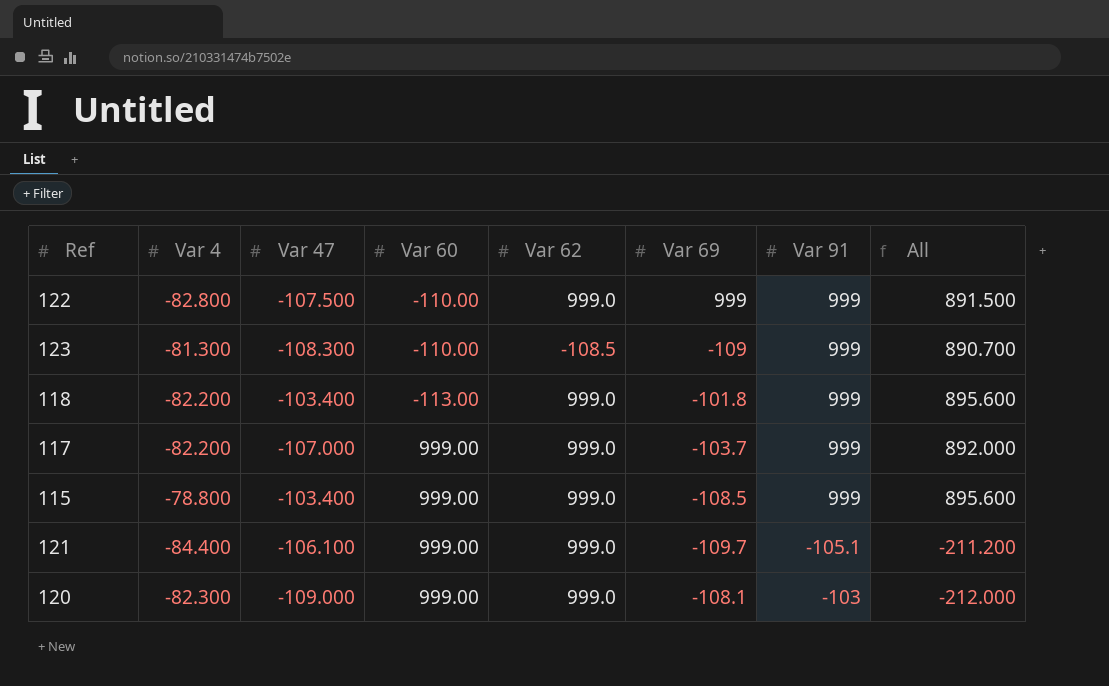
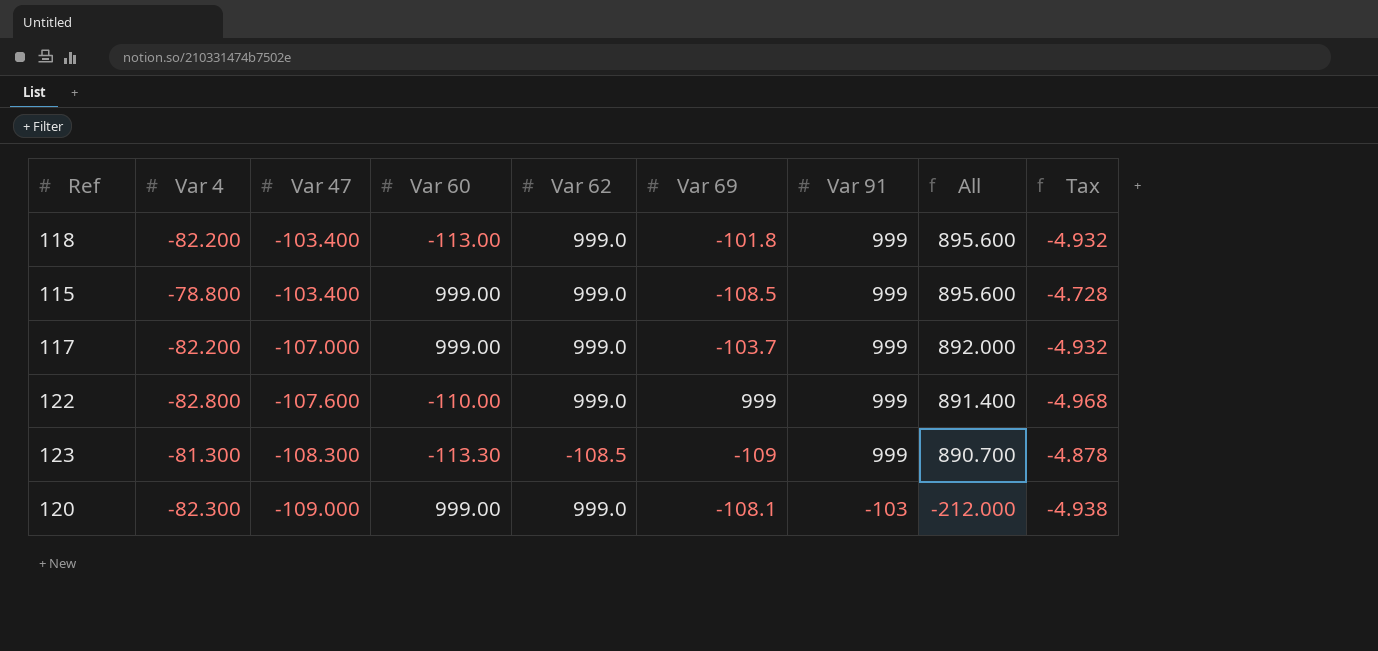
row order: none -> Var 47 descending
column Tax | formula: none -> [Var 4] * 0.06
row 121: -84.400 | -106.100 | 999.00 | 999.0 | -109.7 | -105.1 | -211.200 -> none
122 | Var 47: -107.500 -> -107.600
122 | All: 891.500 -> 891.400
123 | Var 60: -110.00 -> -113.30

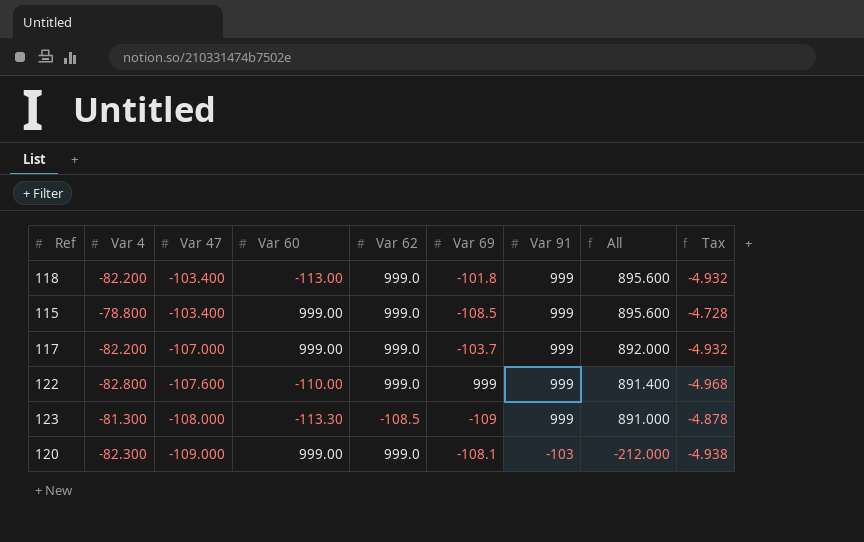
123 | Var 47: -108.300 -> -108.000
123 | All: 890.700 -> 891.000

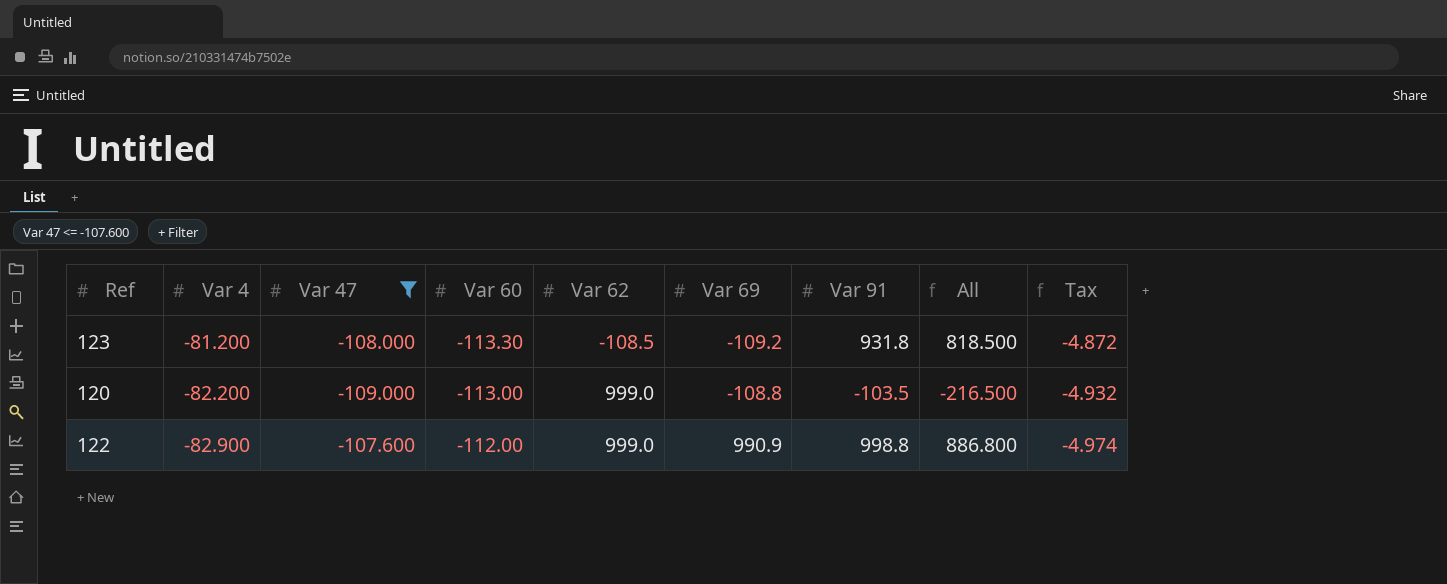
filter: none -> Var 47 <= -107.600
row order: Var 47 descending -> Var 4 descending
column All | formula: [Var 47] + [Var 91] -> [Var 60] + [Var 91]
123 | Var 4: -81.300 -> -81.200
123 | Var 69: -109 -> -109.2
123 | Var 91: 999 -> 931.8
123 | Tax: -4.878 -> -4.872
120 | Var 4: -82.300 -> -82.200
120 | Var 60: 999.00 -> -113.00
120 | Var 69: -108.1 -> -108.8
120 | Var 91: -103 -> -103.5
120 | Tax: -4.938 -> -4.932
122 | Var 4: -82.800 -> -82.900
122 | Var 60: -110.00 -> -112.00
122 | Var 69: 999 -> 990.9
122 | Var 91: 999 -> 998.8
122 | Tax: -4.968 -> -4.974

